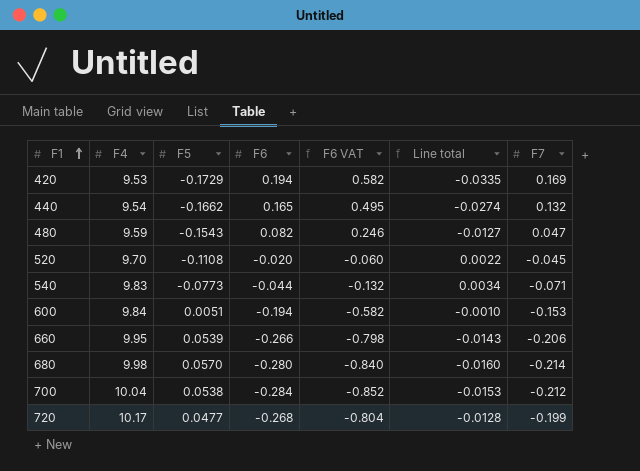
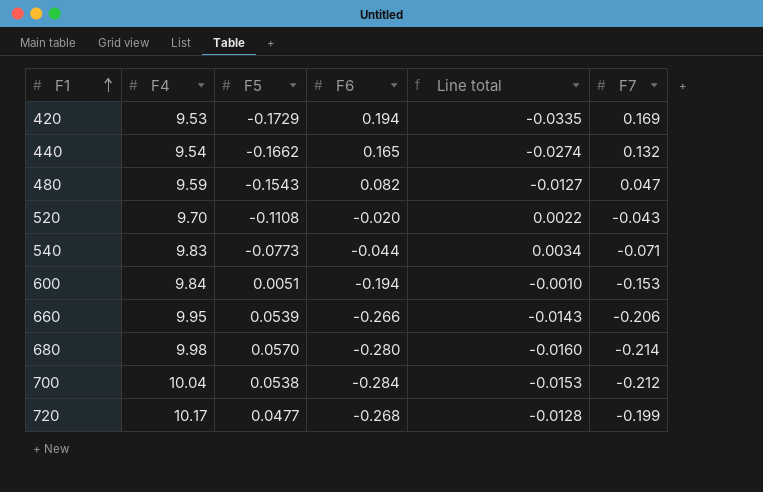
column F6 VAT | formula: [F6] * 3 -> none
520 | F7: -0.045 -> -0.043

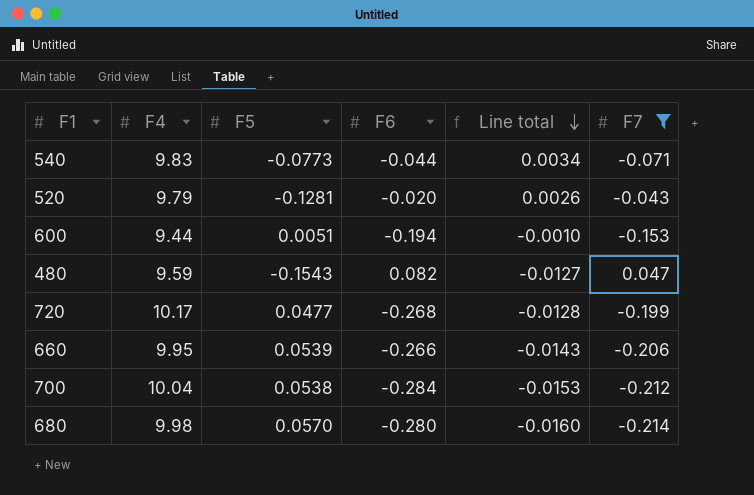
filter: none -> F7 <= 0.047
row order: F1 ascending -> Line total descending
520 | F4: 9.70 -> 9.79
520 | F5: -0.1108 -> -0.1281
520 | Line total: 0.0022 -> 0.0026
600 | F4: 9.84 -> 9.44

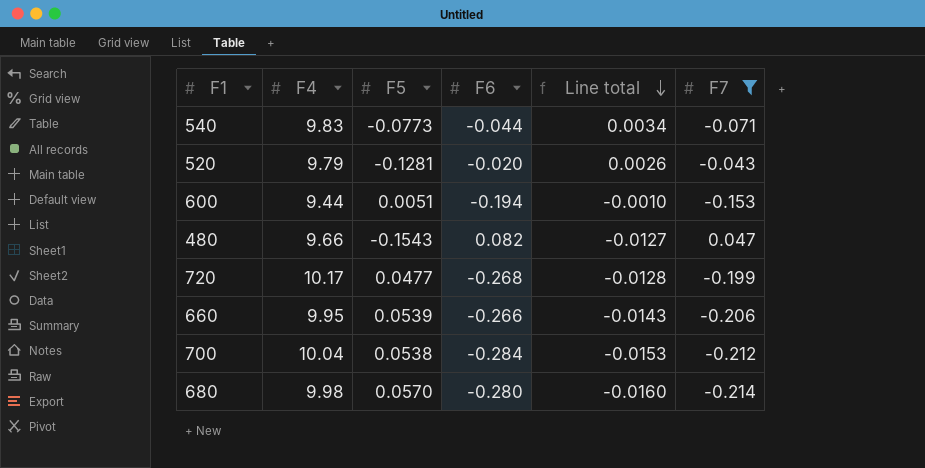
480 | F4: 9.59 -> 9.66

